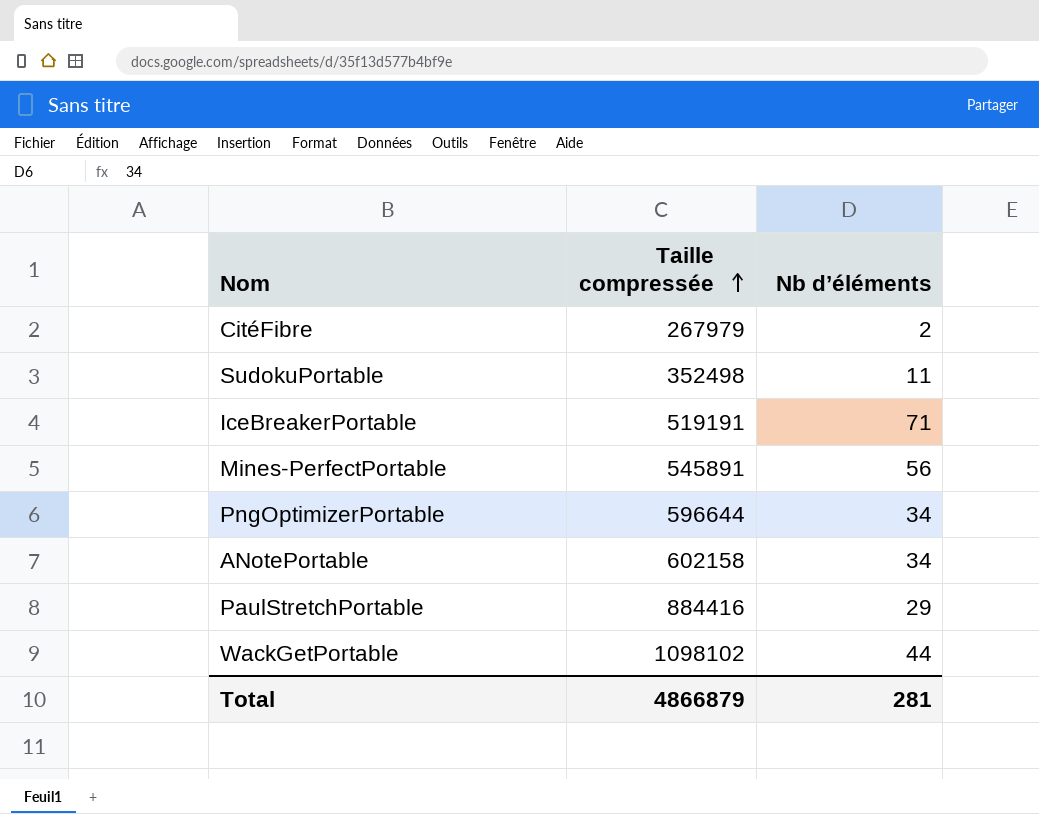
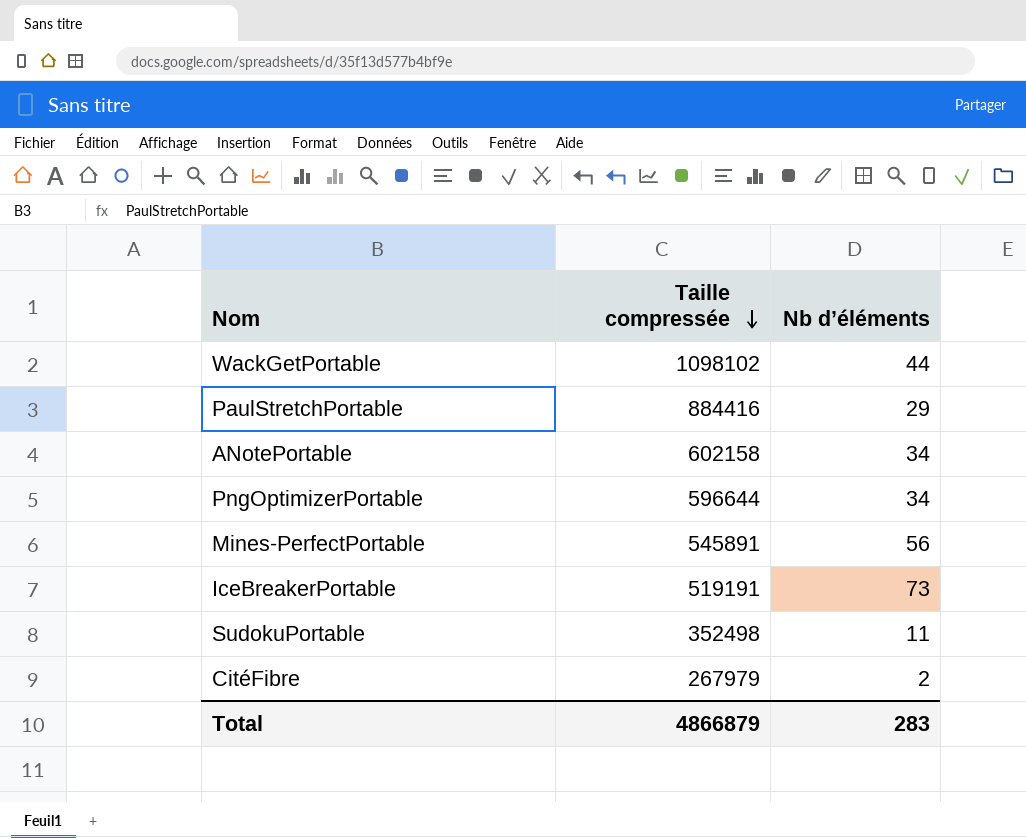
row order: Taille compressée ascending -> Taille compressée descending
IceBreakerPortable | Nb d’éléments: 71 -> 73
Total | Nb d’éléments: 281 -> 283

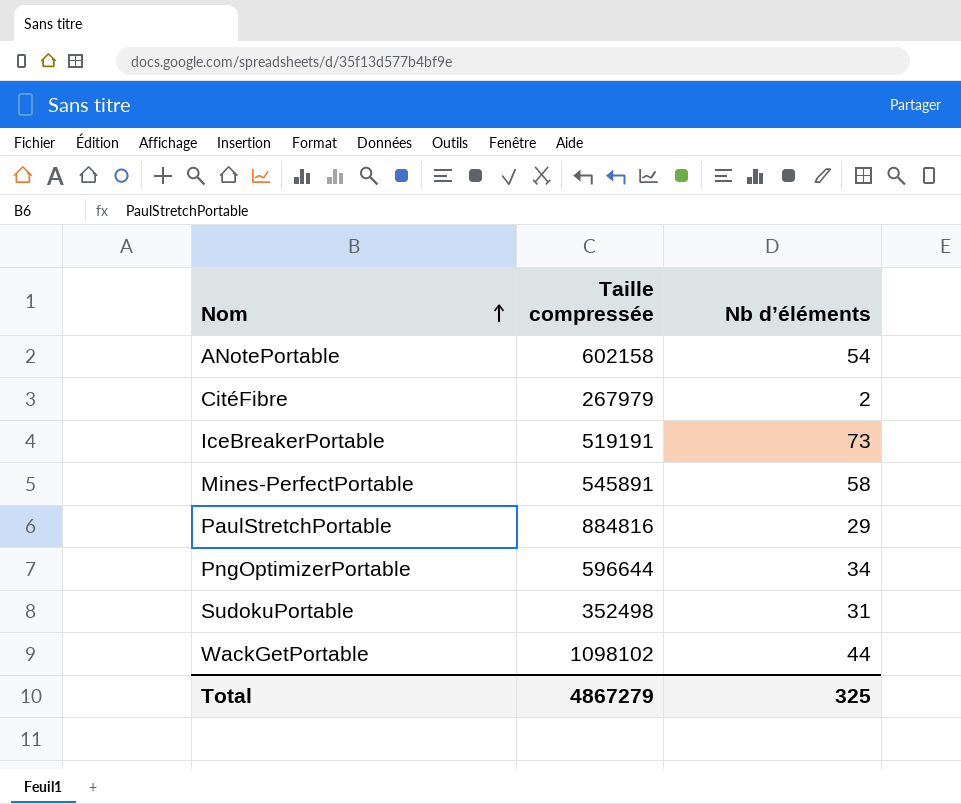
row order: Taille compressée descending -> Nom ascending
ANotePortable | Nb d’éléments: 34 -> 54
Mines-PerfectPortable | Nb d’éléments: 56 -> 58
PaulStretchPortable | Taille compressée: 884416 -> 884816
SudokuPortable | Nb d’éléments: 11 -> 31
Total | Taille compressée: 4866879 -> 4867279
Total | Nb d’éléments: 283 -> 325

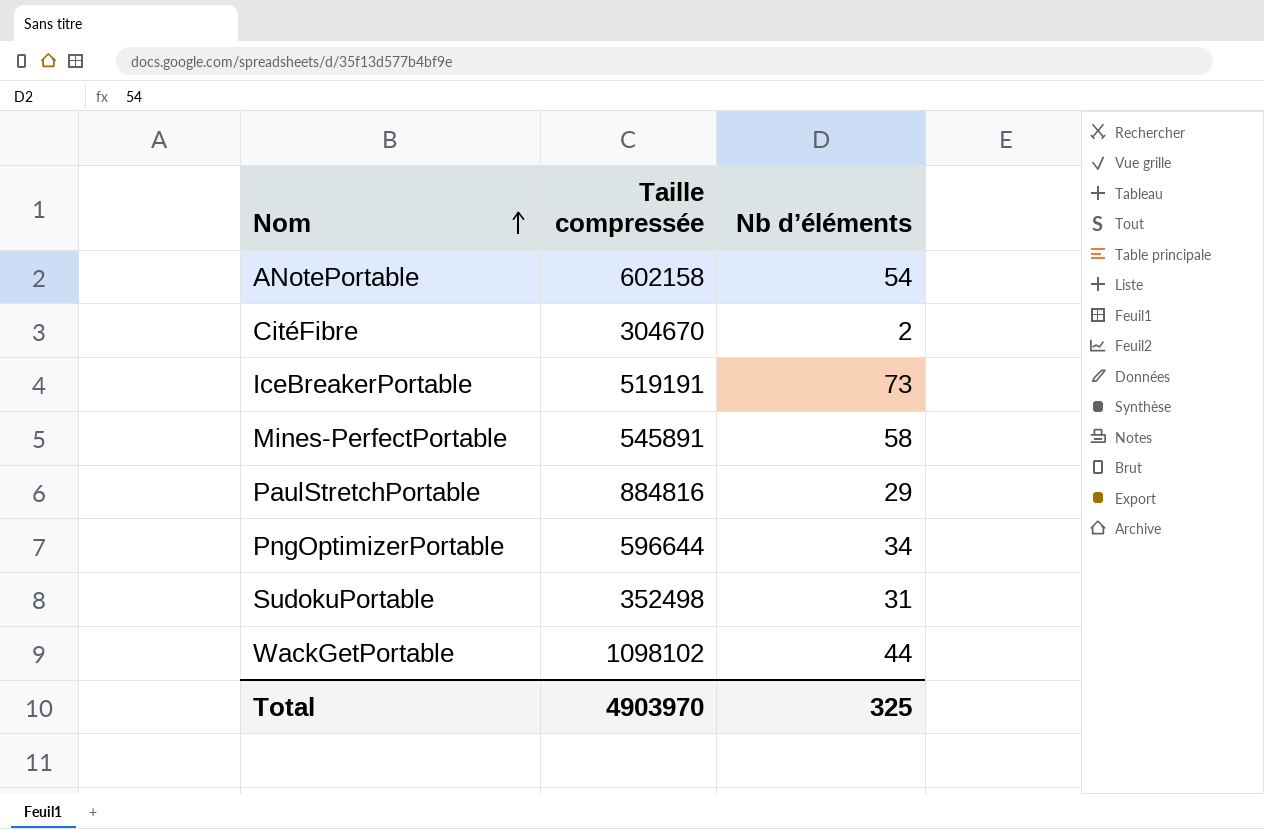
CitéFibre | Taille compressée: 267979 -> 304670
Total | Taille compressée: 4867279 -> 4903970

